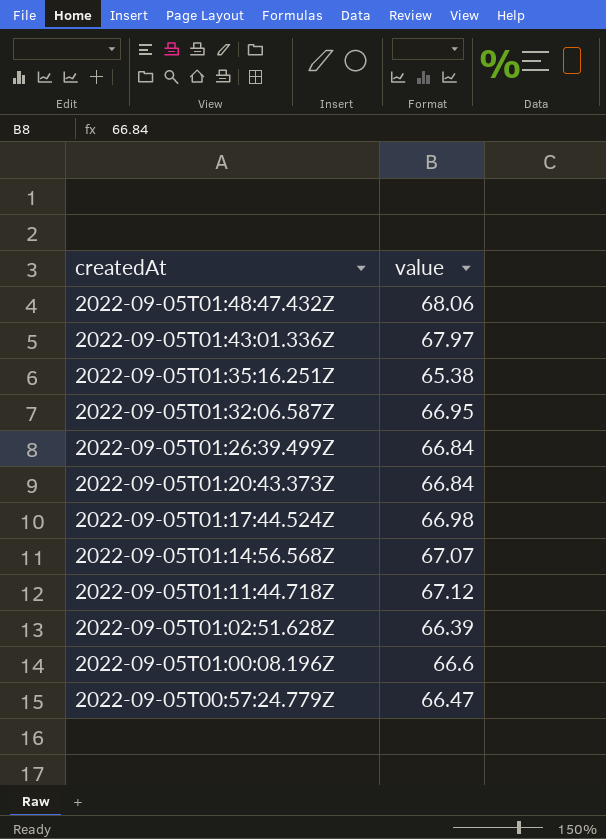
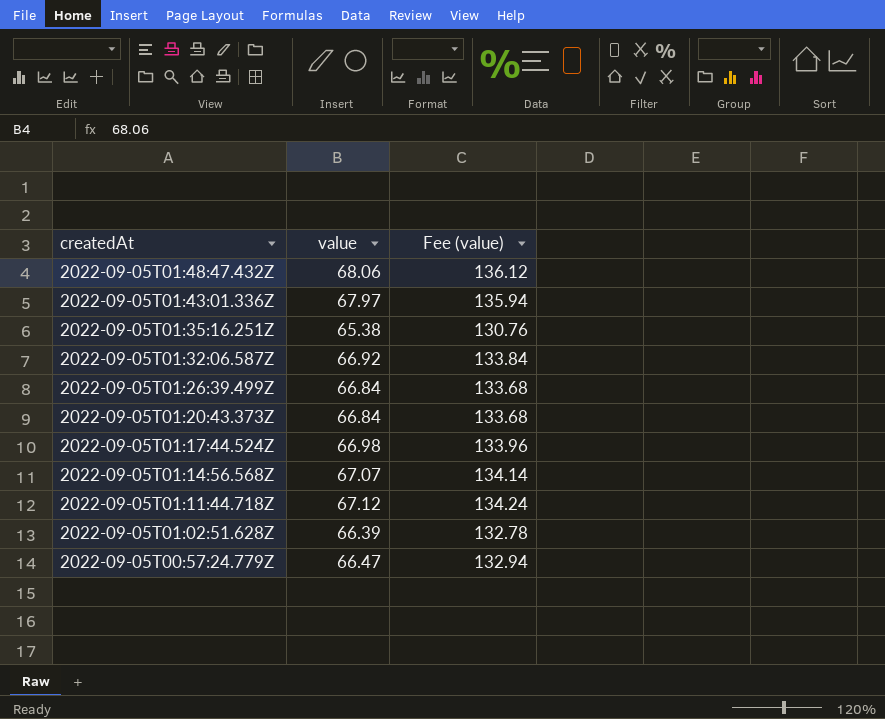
column Fee (value) | formula: none -> [value] * 2
row 2022-09-05T01:00:08.196Z: 66.6 -> none
2022-09-05T01:32:06.587Z | value: 66.95 -> 66.92

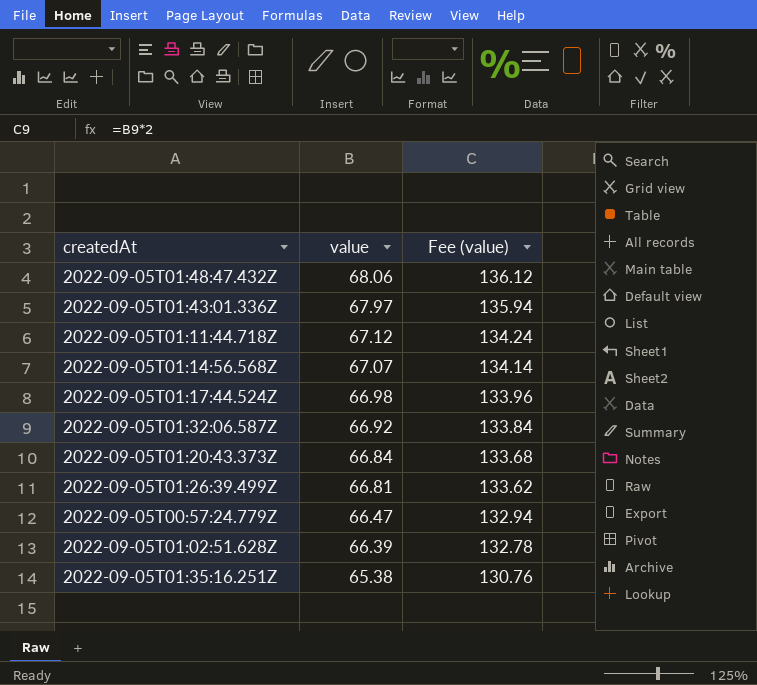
row order: createdAt descending -> value descending
2022-09-05T01:26:39.499Z | value: 66.84 -> 66.81
2022-09-05T01:26:39.499Z | Fee (value): 133.68 -> 133.62

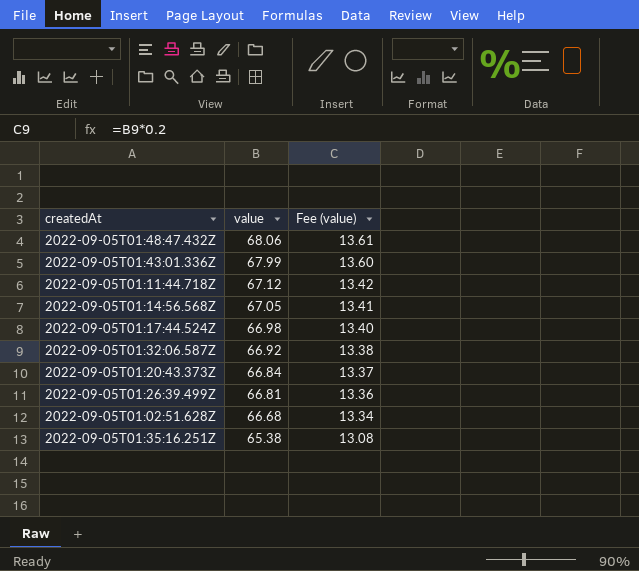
column Fee (value) | formula: [value] * 2 -> [value] * 0.2
row 2022-09-05T00:57:24.779Z: 66.47 | 132.94 -> none
2022-09-05T01:43:01.336Z | value: 67.97 -> 67.99
2022-09-05T01:14:56.568Z | value: 67.07 -> 67.05
2022-09-05T01:02:51.628Z | value: 66.39 -> 66.68

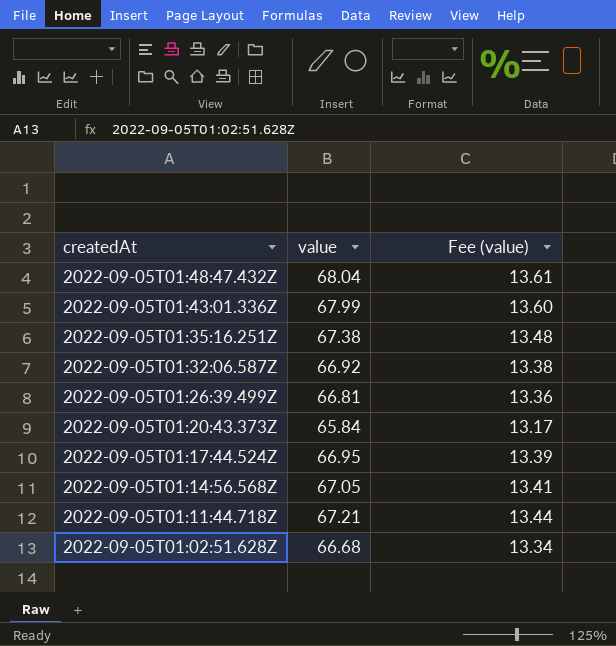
row order: value descending -> createdAt descending
2022-09-05T01:48:47.432Z | value: 68.06 -> 68.04
2022-09-05T01:35:16.251Z | value: 65.38 -> 67.38
2022-09-05T01:35:16.251Z | Fee (value): 13.08 -> 13.48
2022-09-05T01:20:43.373Z | value: 66.84 -> 65.84
2022-09-05T01:20:43.373Z | Fee (value): 13.37 -> 13.17
2022-09-05T01:17:44.524Z | value: 66.98 -> 66.95
2022-09-05T01:17:44.524Z | Fee (value): 13.40 -> 13.39
2022-09-05T01:11:44.718Z | value: 67.12 -> 67.21
2022-09-05T01:11:44.718Z | Fee (value): 13.42 -> 13.44

